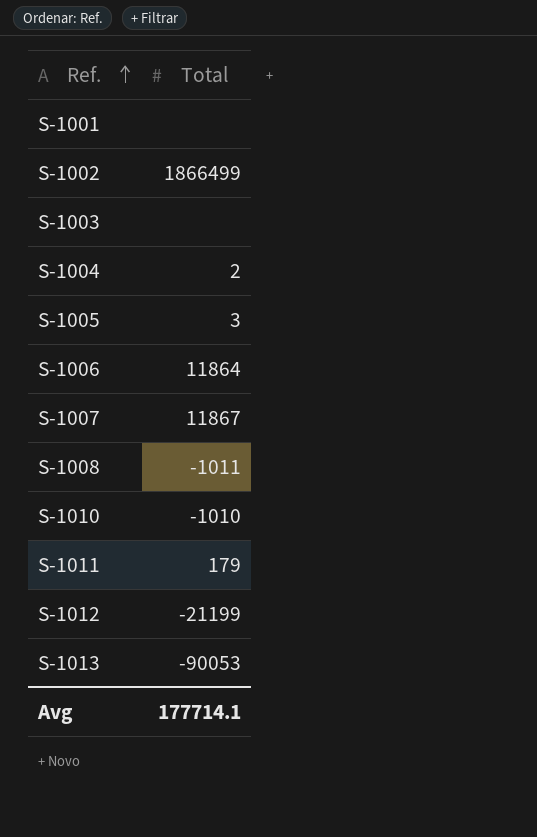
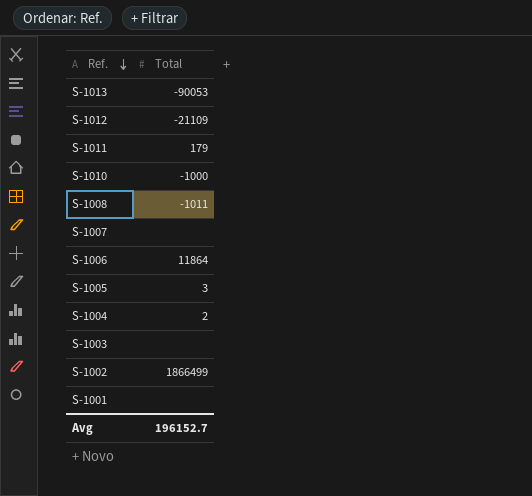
row order: Ref. ascending -> Ref. descending
S-1012 | Total: -21199 -> -21109
S-1010 | Total: -1010 -> -1000
S-1007 | Total: 11867 -> none
Avg | Total: 177714.1 -> 196152.7

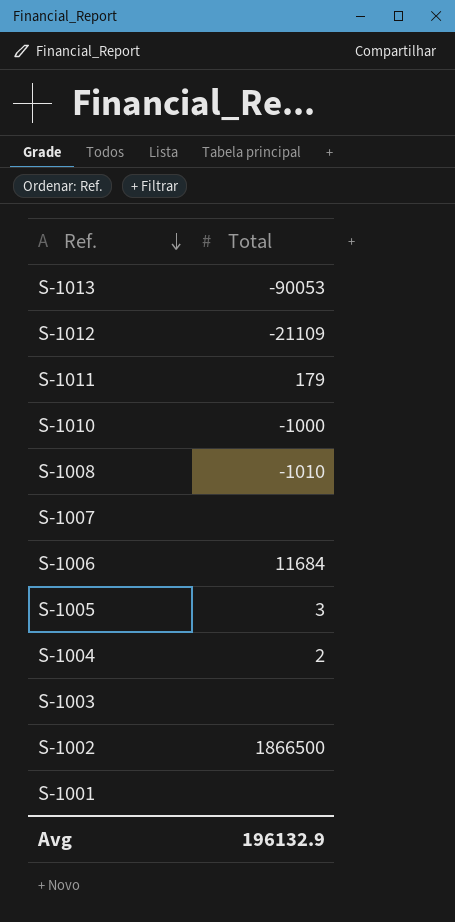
S-1008 | Total: -1011 -> -1010
S-1006 | Total: 11864 -> 11684
S-1002 | Total: 1866499 -> 1866500
Avg | Total: 196152.7 -> 196132.9

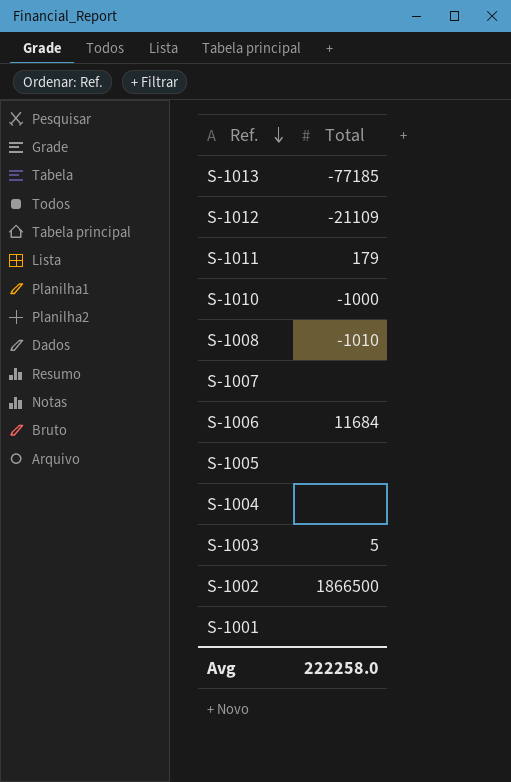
S-1013 | Total: -90053 -> -77185
S-1005 | Total: 3 -> none
S-1004 | Total: 2 -> none
S-1003 | Total: none -> 5
Avg | Total: 196132.9 -> 222258.0

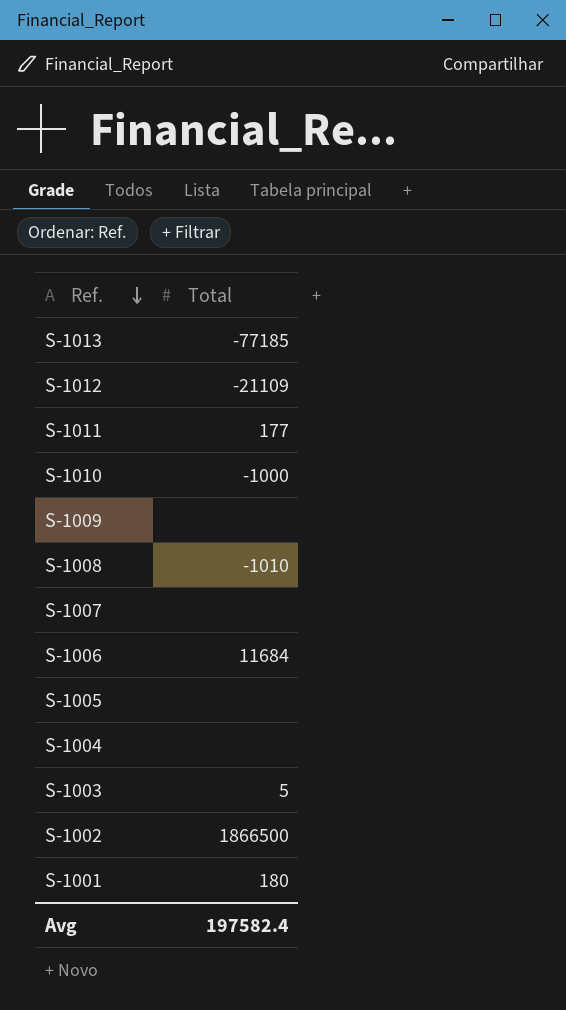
S-1011 | Total: 179 -> 177
row S-1009: none -> none
S-1001 | Total: none -> 180
Avg | Total: 222258.0 -> 197582.4

